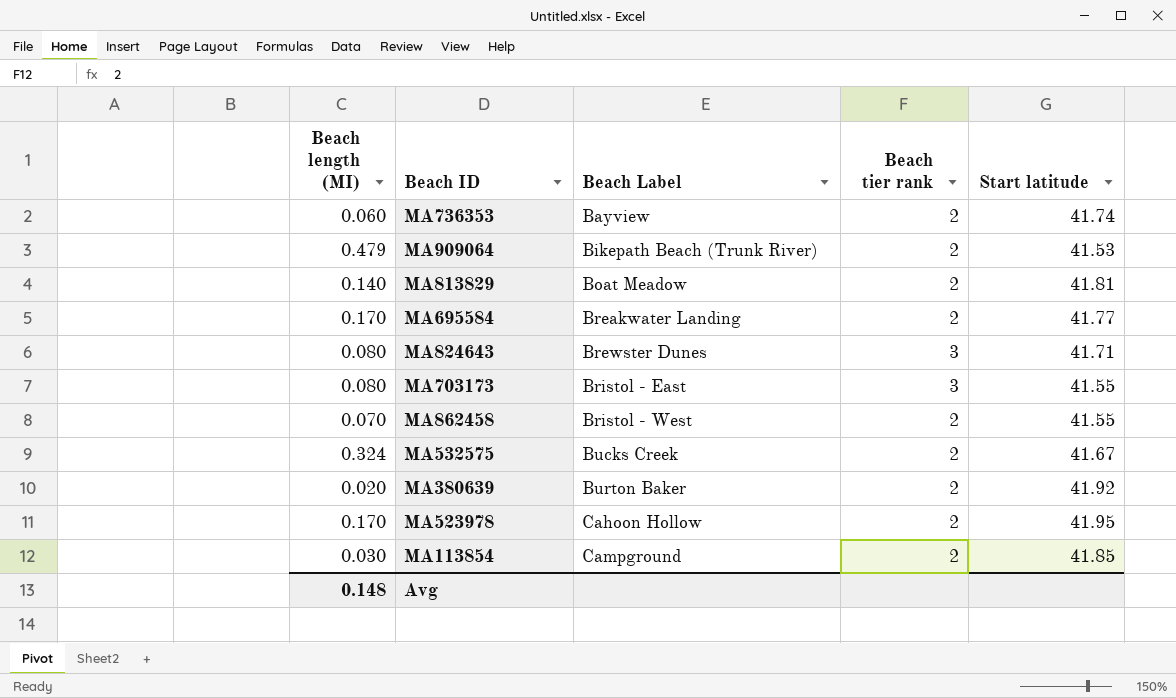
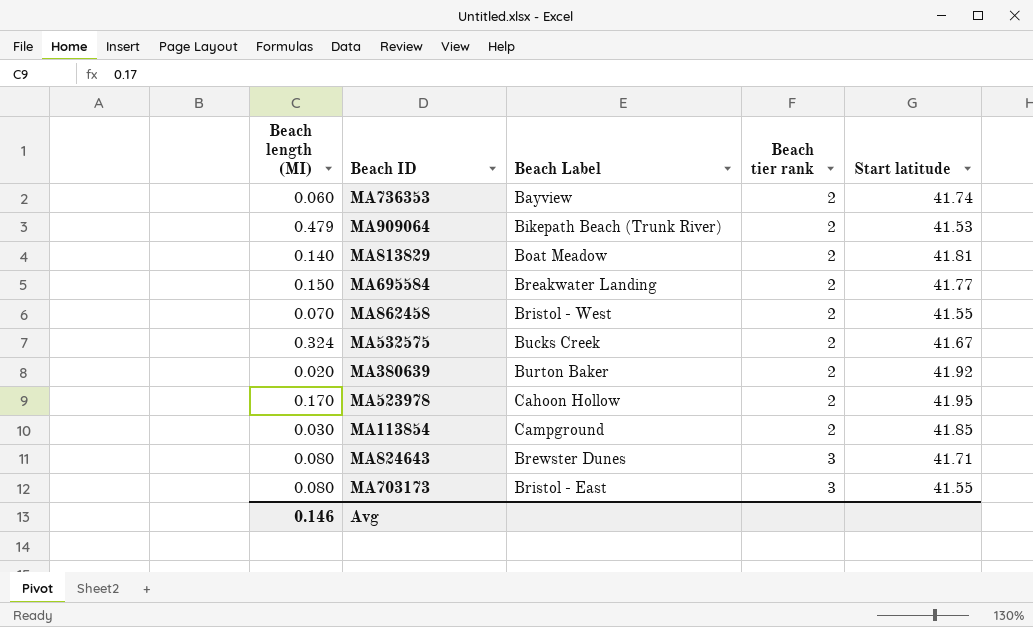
row order: Beach Label ascending -> Beach tier rank ascending
MA695584 | Beach length (MI): 0.170 -> 0.150
Avg | Beach length (MI): 0.148 -> 0.146

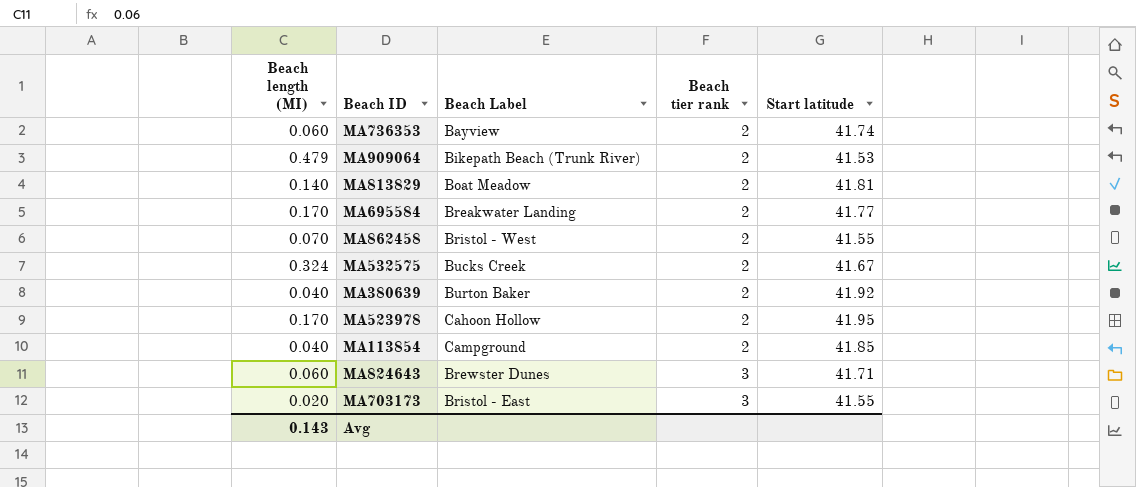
MA695584 | Beach length (MI): 0.150 -> 0.170
MA380639 | Beach length (MI): 0.020 -> 0.040
MA113854 | Beach length (MI): 0.030 -> 0.040
MA824643 | Beach length (MI): 0.080 -> 0.060
MA703173 | Beach length (MI): 0.080 -> 0.020
Avg | Beach length (MI): 0.146 -> 0.143

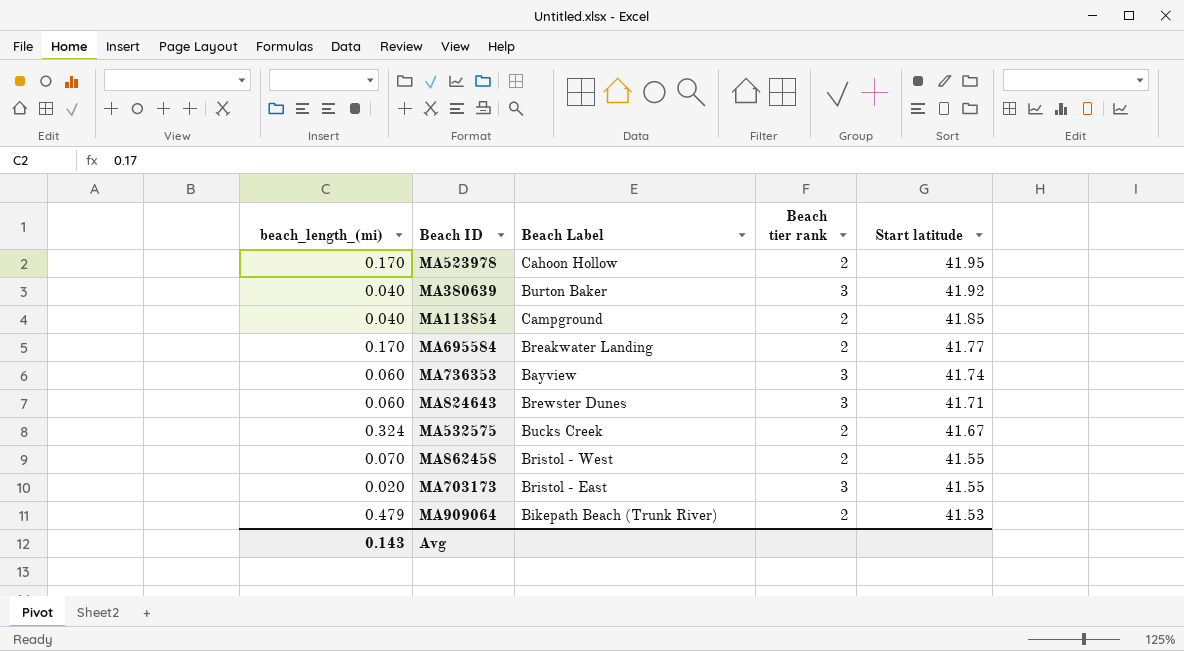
row order: Beach tier rank ascending -> Start latitude descending
column name: Beach length (MI) -> beach_length_(mi)
row MA813829: 0.140 | Boat Meadow | 2 | 41.81 -> none
MA380639 | Beach tier rank: 2 -> 3
MA736353 | Beach tier rank: 2 -> 3

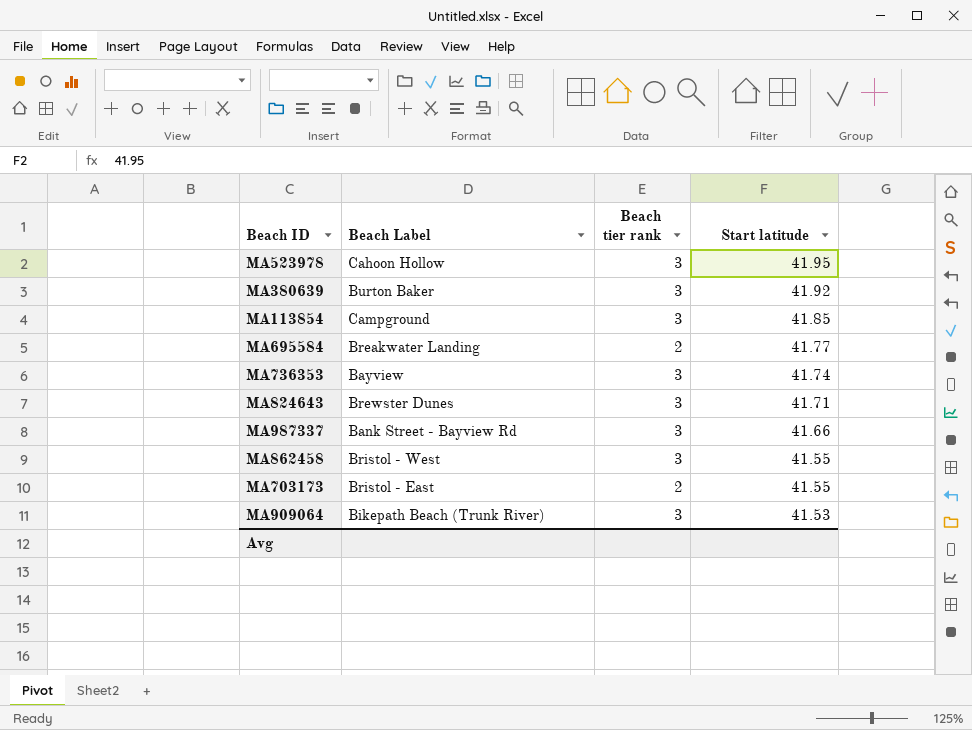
column beach_length_(mi) | position: 1 -> none
row MA532575: 0.324 | Bucks Creek | 2 | 41.67 -> none
MA523978 | Beach tier rank: 2 -> 3
MA113854 | Beach tier rank: 2 -> 3
row MA987337: none -> Bank Street - Bayview Rd | 3 | 41.66
MA862458 | Beach tier rank: 2 -> 3
MA703173 | Beach tier rank: 3 -> 2
MA909064 | Beach tier rank: 2 -> 3

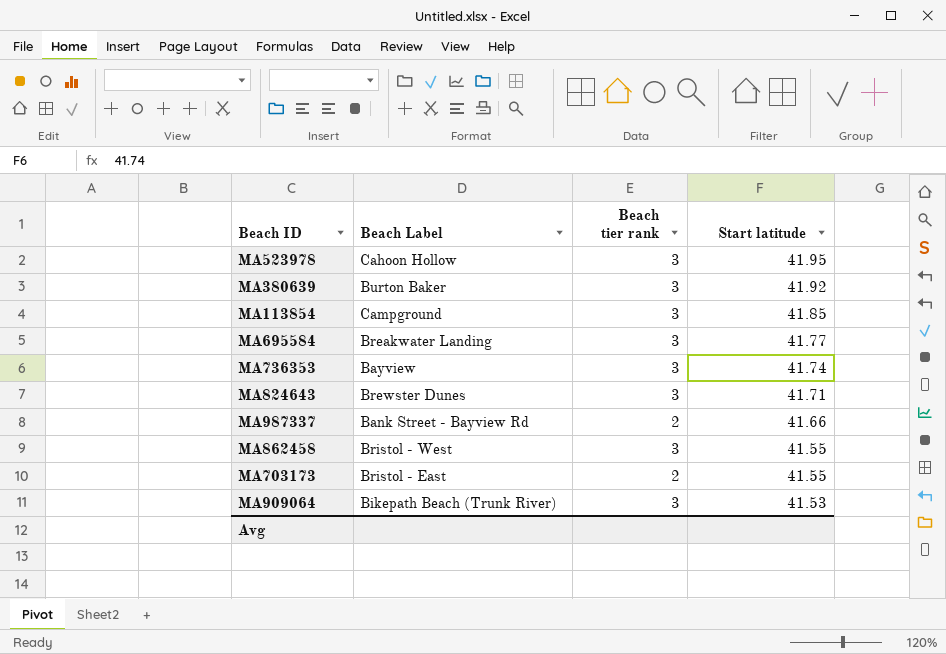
MA695584 | Beach tier rank: 2 -> 3
MA987337 | Beach tier rank: 3 -> 2

